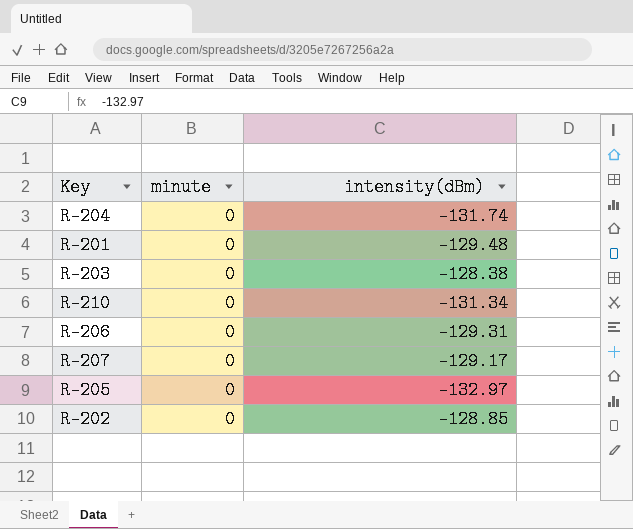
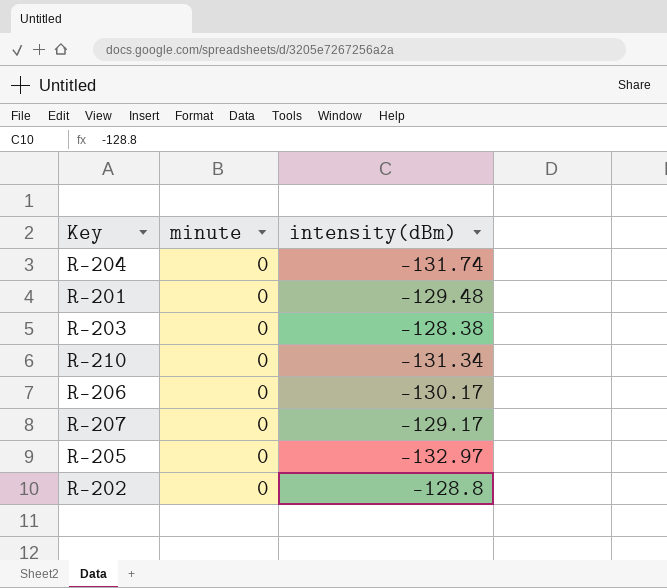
R-206 | intensity(dBm): -129.31 -> -130.17
R-202 | intensity(dBm): -128.85 -> -128.8

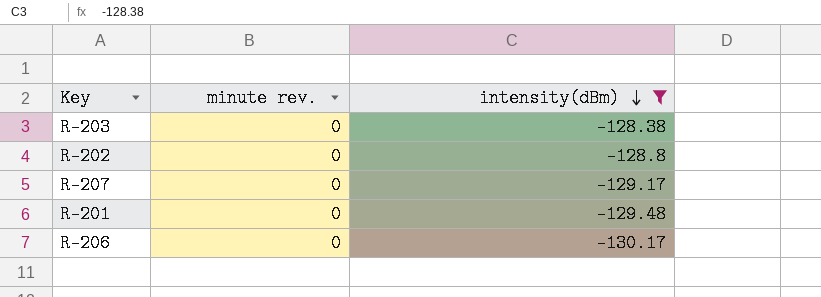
filter: none -> intensity(dBm) >= -130.17
row order: none -> intensity(dBm) descending
column name: minute -> minute rev.

